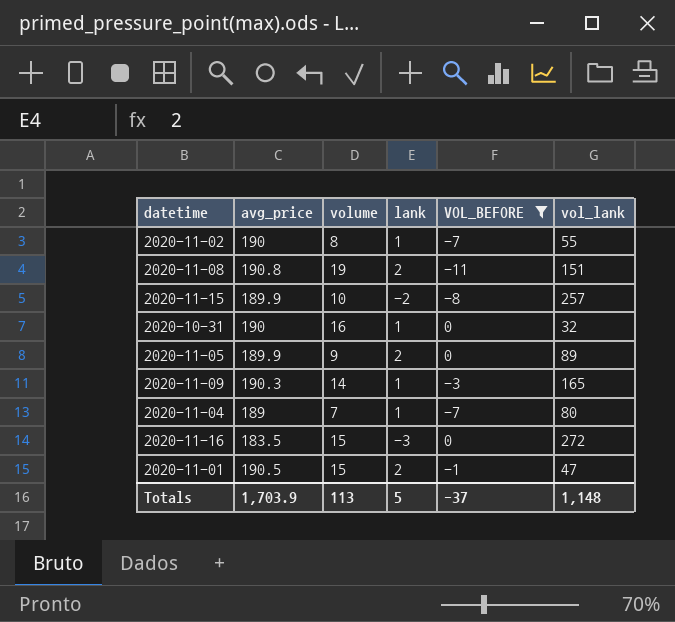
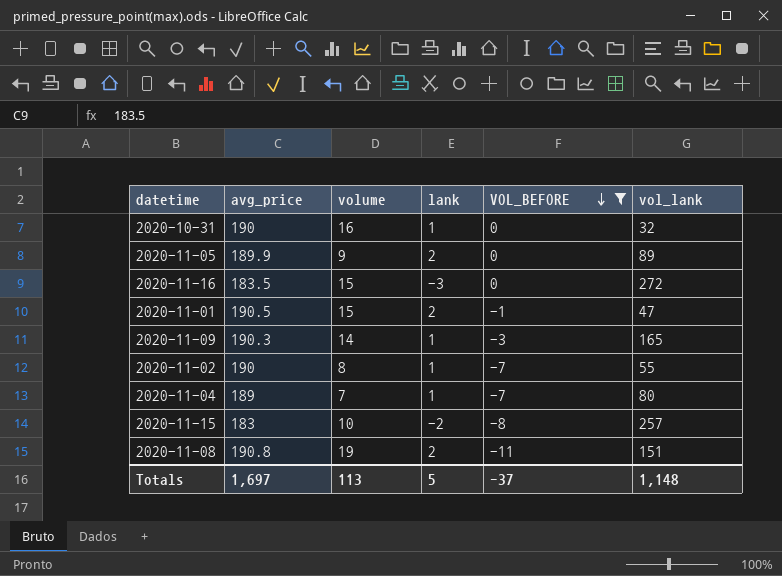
row order: none -> VOL_BEFORE descending
2020-11-15 | avg_price: 189.9 -> 183
Totals | avg_price: 1,703.9 -> 1,697

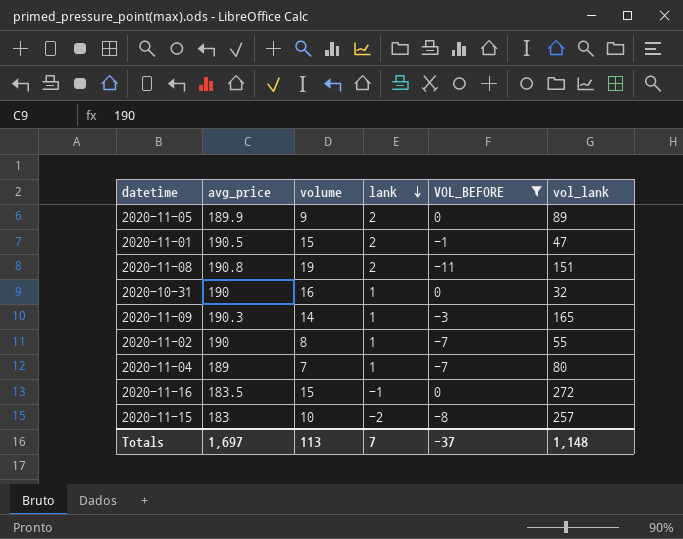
row order: VOL_BEFORE descending -> lank descending
2020-11-16 | lank: -3 -> -1
Totals | lank: 5 -> 7

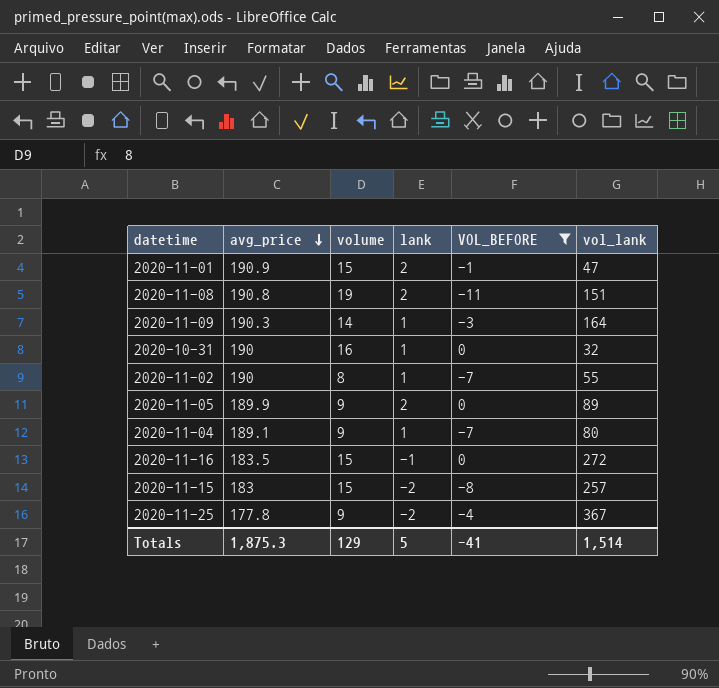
row order: lank descending -> avg_price descending
2020-11-01 | avg_price: 190.5 -> 190.9
2020-11-09 | vol_lank: 165 -> 164
2020-11-04 | avg_price: 189 -> 189.1
2020-11-04 | volume: 7 -> 9
2020-11-15 | volume: 10 -> 15
row 2020-11-25: none -> 177.8 | 9 | -2 | -4 | 367
Totals | avg_price: 1,697 -> 1,875.3
Totals | volume: 113 -> 129
Totals | lank: 7 -> 5
Totals | VOL_BEFORE: -37 -> -41
Totals | vol_lank: 1,148 -> 1,514

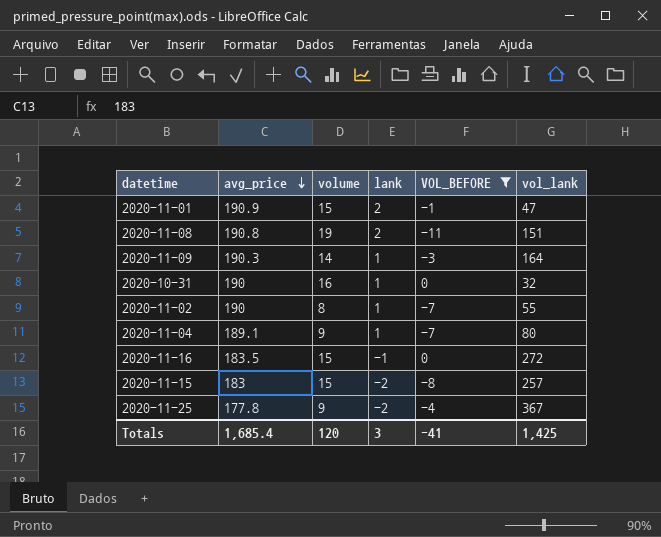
row 2020-11-05: 189.9 | 9 | 2 | 0 | 89 -> none
Totals | avg_price: 1,875.3 -> 1,685.4
Totals | volume: 129 -> 120
Totals | lank: 5 -> 3
Totals | vol_lank: 1,514 -> 1,425

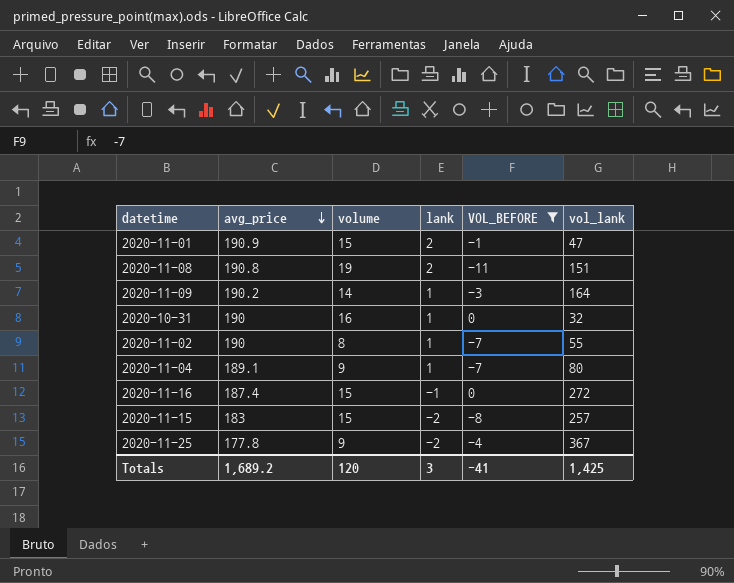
2020-11-09 | avg_price: 190.3 -> 190.2
2020-11-16 | avg_price: 183.5 -> 187.4
Totals | avg_price: 1,685.4 -> 1,689.2

